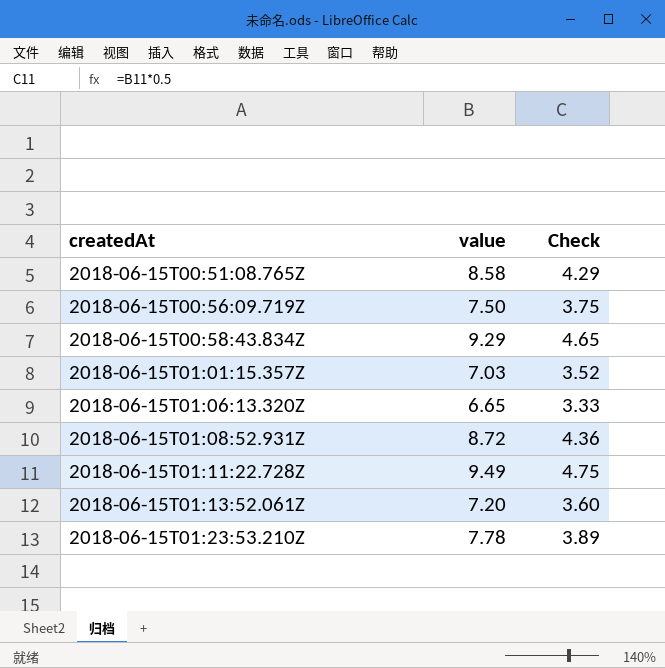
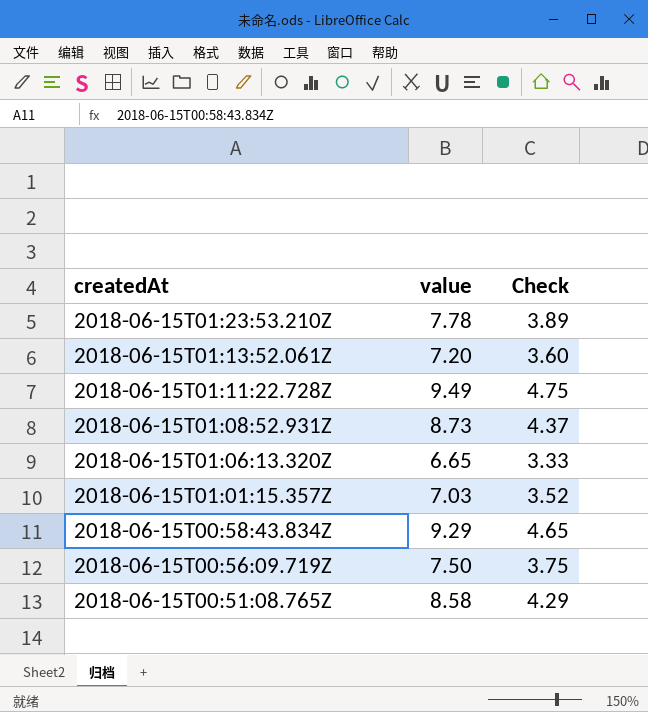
row order: createdAt ascending -> createdAt descending
2018-06-15T01:08:52.931Z | value: 8.72 -> 8.73
2018-06-15T01:08:52.931Z | Check: 4.36 -> 4.37

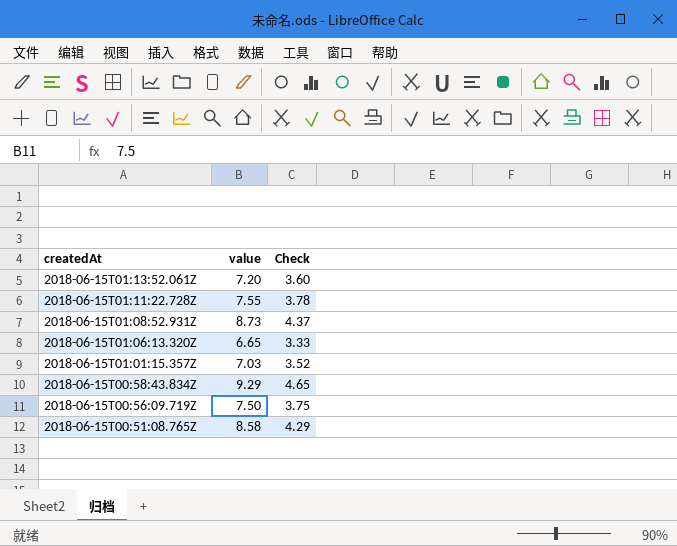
row 2018-06-15T01:23:53.210Z: 7.78 | 3.89 -> none
2018-06-15T01:11:22.728Z | value: 9.49 -> 7.55
2018-06-15T01:11:22.728Z | Check: 4.75 -> 3.78

